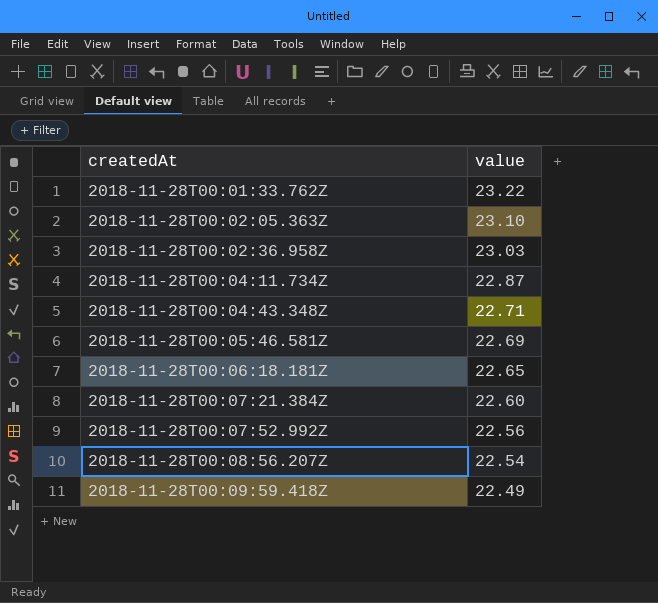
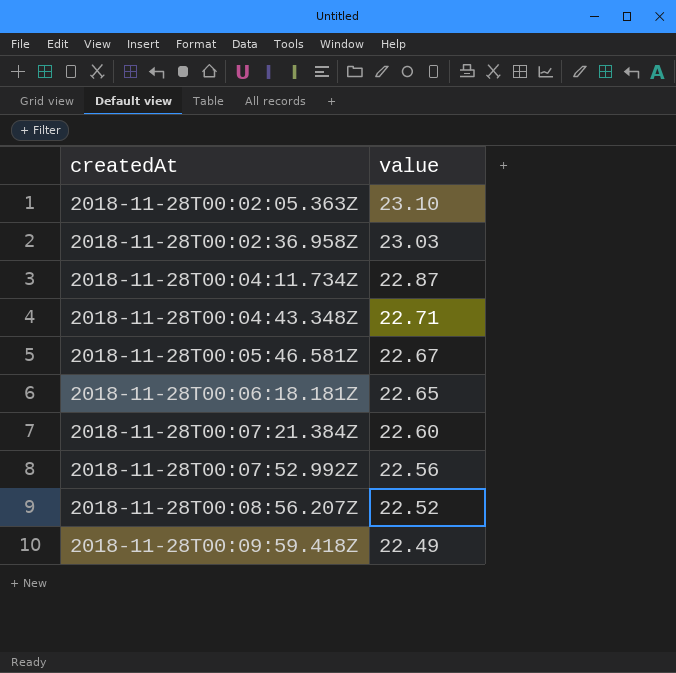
row 2018-11-28T00:01:33.762Z: 23.22 -> none
2018-11-28T00:05:46.581Z | value: 22.69 -> 22.67
2018-11-28T00:08:56.207Z | value: 22.54 -> 22.52

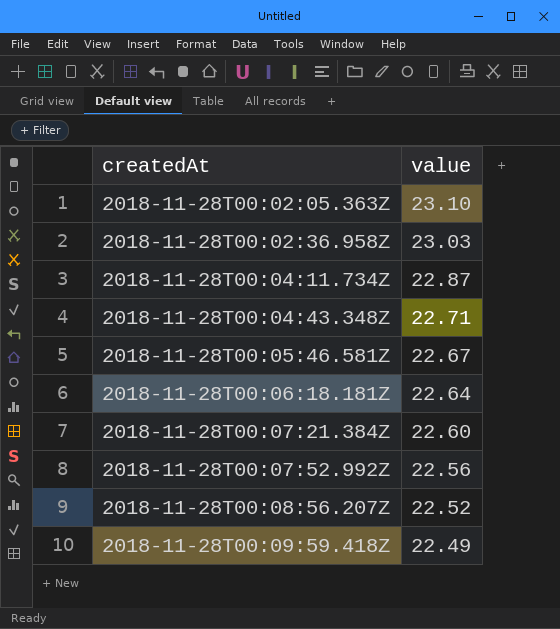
2018-11-28T00:06:18.181Z | value: 22.65 -> 22.64

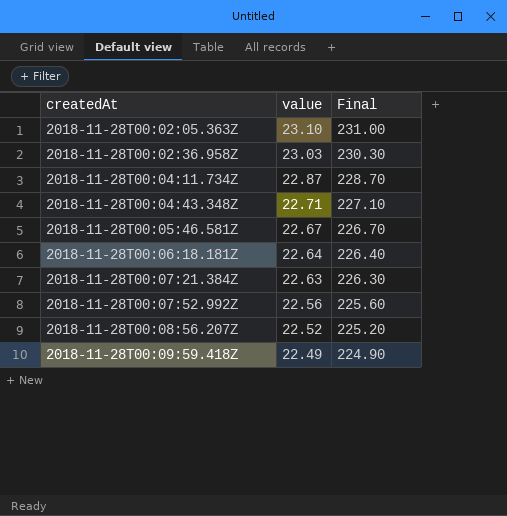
column Final | formula: none -> [value] * 10
2018-11-28T00:07:21.384Z | value: 22.60 -> 22.63

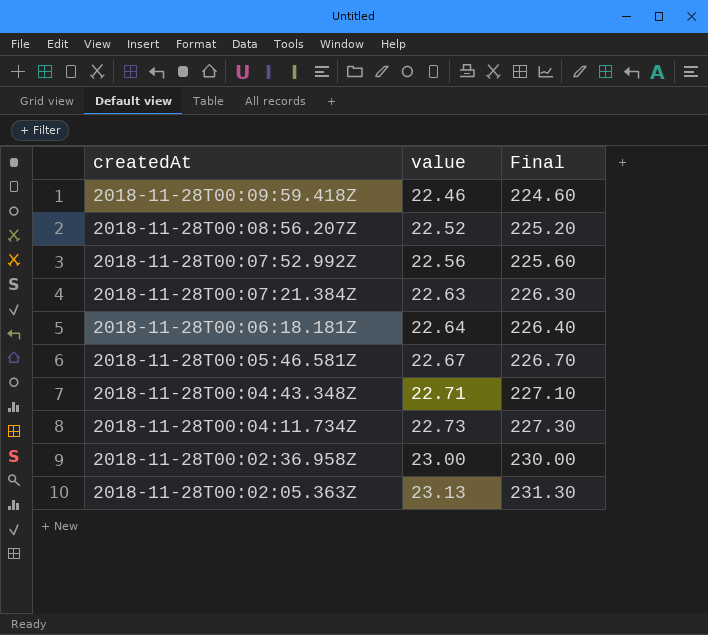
row order: createdAt ascending -> createdAt descending
2018-11-28T00:09:59.418Z | value: 22.49 -> 22.46
2018-11-28T00:09:59.418Z | Final: 224.90 -> 224.60
2018-11-28T00:04:11.734Z | value: 22.87 -> 22.73
2018-11-28T00:04:11.734Z | Final: 228.70 -> 227.30
2018-11-28T00:02:36.958Z | value: 23.03 -> 23.00
2018-11-28T00:02:36.958Z | Final: 230.30 -> 230.00
2018-11-28T00:02:05.363Z | value: 23.10 -> 23.13
2018-11-28T00:02:05.363Z | Final: 231.00 -> 231.30

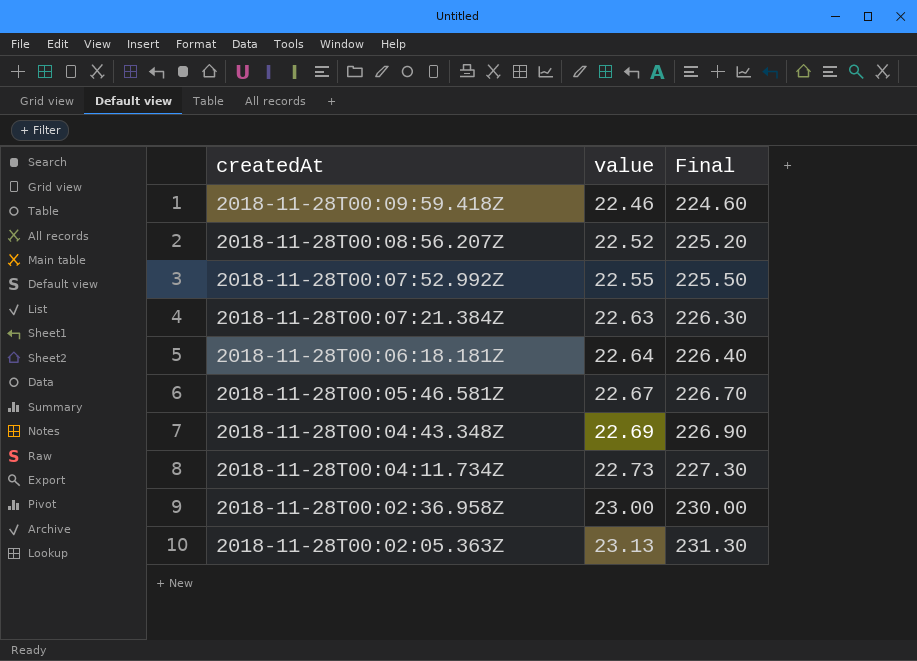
2018-11-28T00:07:52.992Z | value: 22.56 -> 22.55
2018-11-28T00:07:52.992Z | Final: 225.60 -> 225.50
2018-11-28T00:04:43.348Z | value: 22.71 -> 22.69
2018-11-28T00:04:43.348Z | Final: 227.10 -> 226.90

